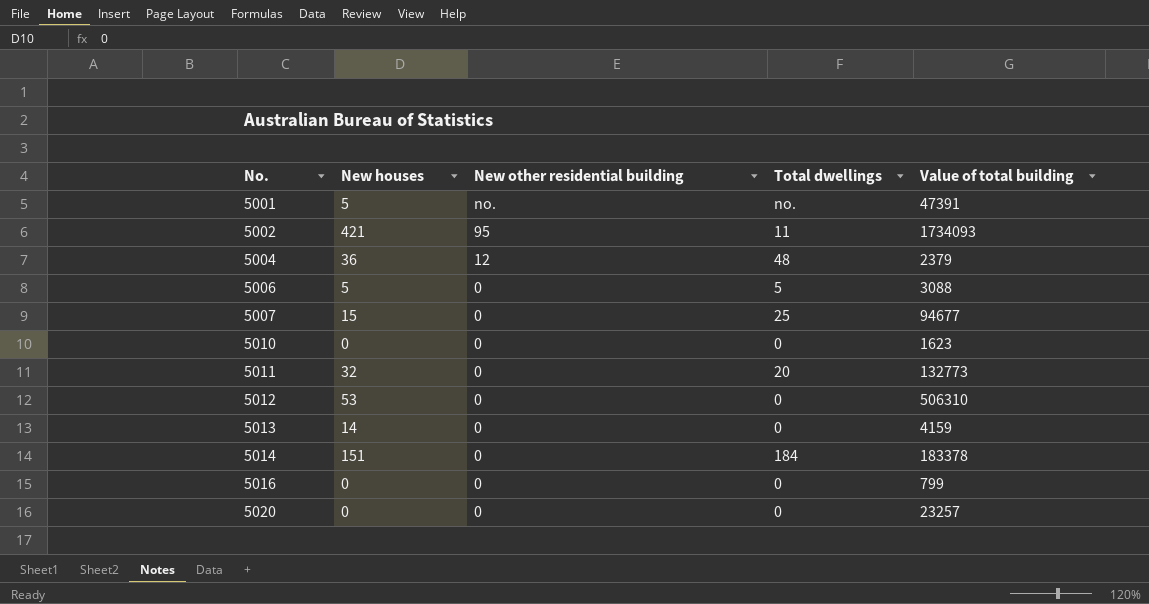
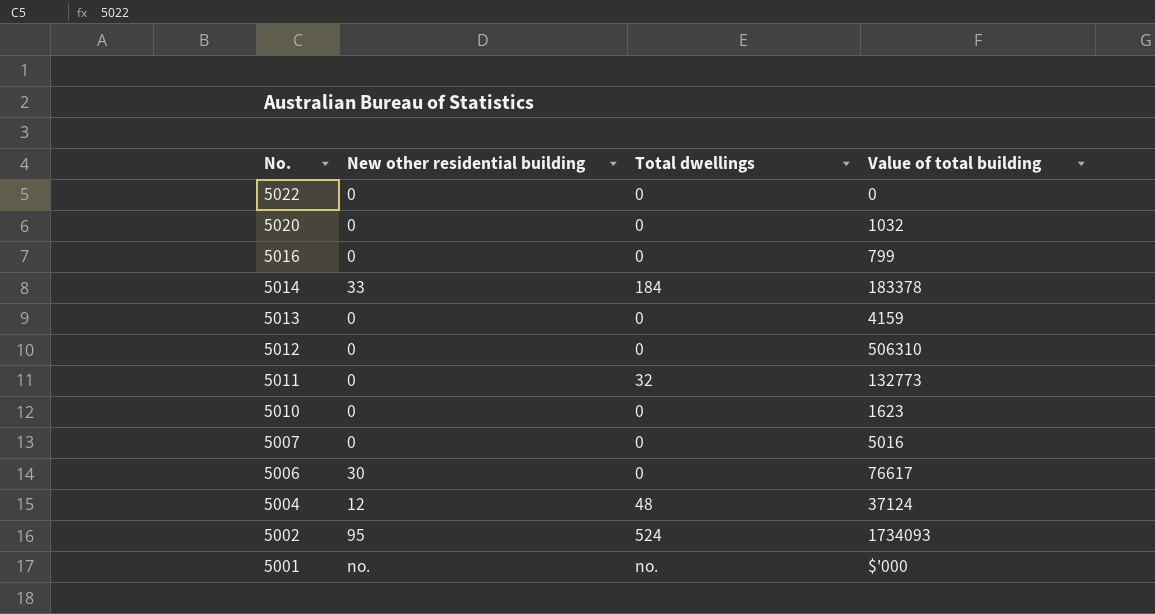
row order: No. ascending -> No. descending
column New houses | position: 2 -> none
row 5022: none -> 0 | 0 | 0
5020 | Value of total building: 23257 -> 1032
5014 | New other residential building: 0 -> 33
5011 | Total dwellings: 20 -> 32
5007 | Total dwellings: 25 -> 0
5007 | Value of total building: 94677 -> 5016
5006 | New other residential building: 0 -> 30
5006 | Total dwellings: 5 -> 0
5006 | Value of total building: 3088 -> 76617
5004 | Value of total building: 2379 -> 37124
5002 | Total dwellings: 11 -> 524
5001 | Value of total building: 47391 -> $'000

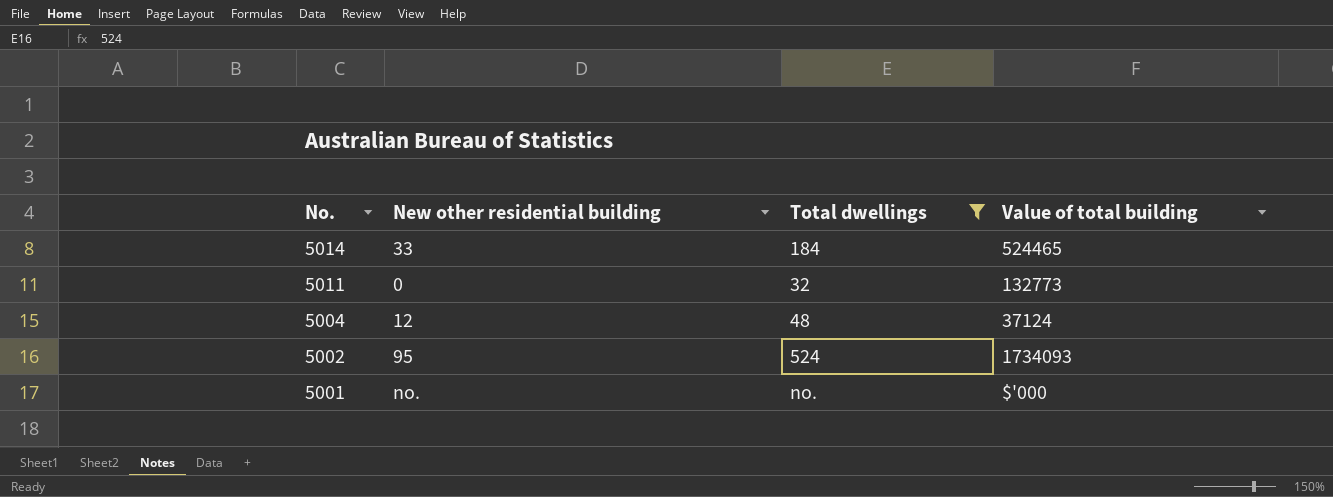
filter: none -> Total dwellings != 0
5014 | Value of total building: 183378 -> 524465

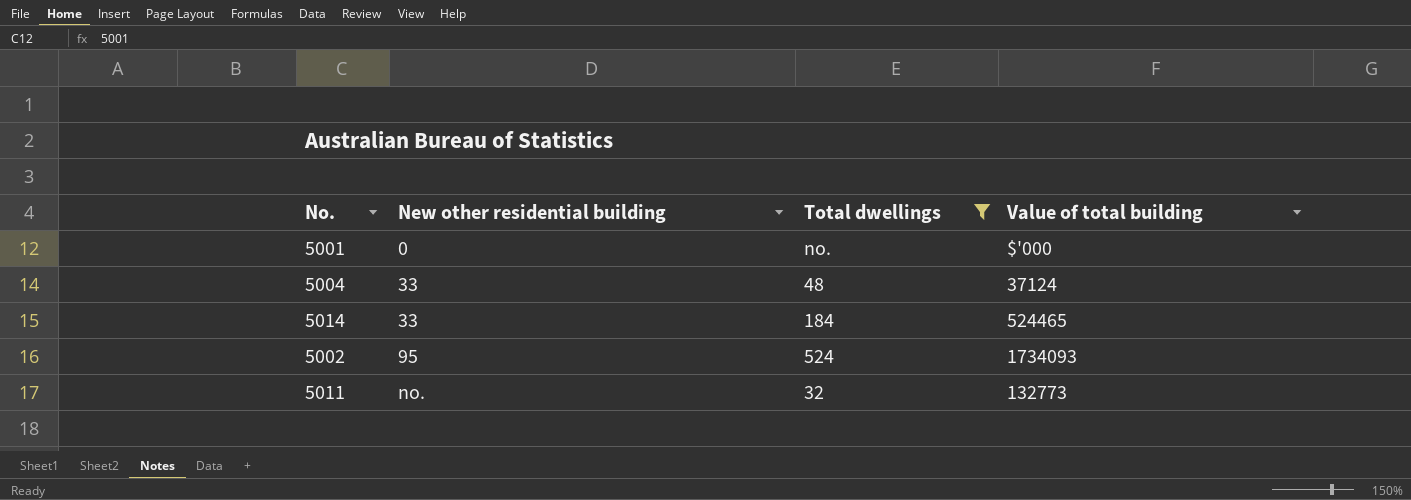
row order: No. descending -> New other residential building ascending
5001 | New other residential building: no. -> 0
5004 | New other residential building: 12 -> 33
5011 | New other residential building: 0 -> no.

